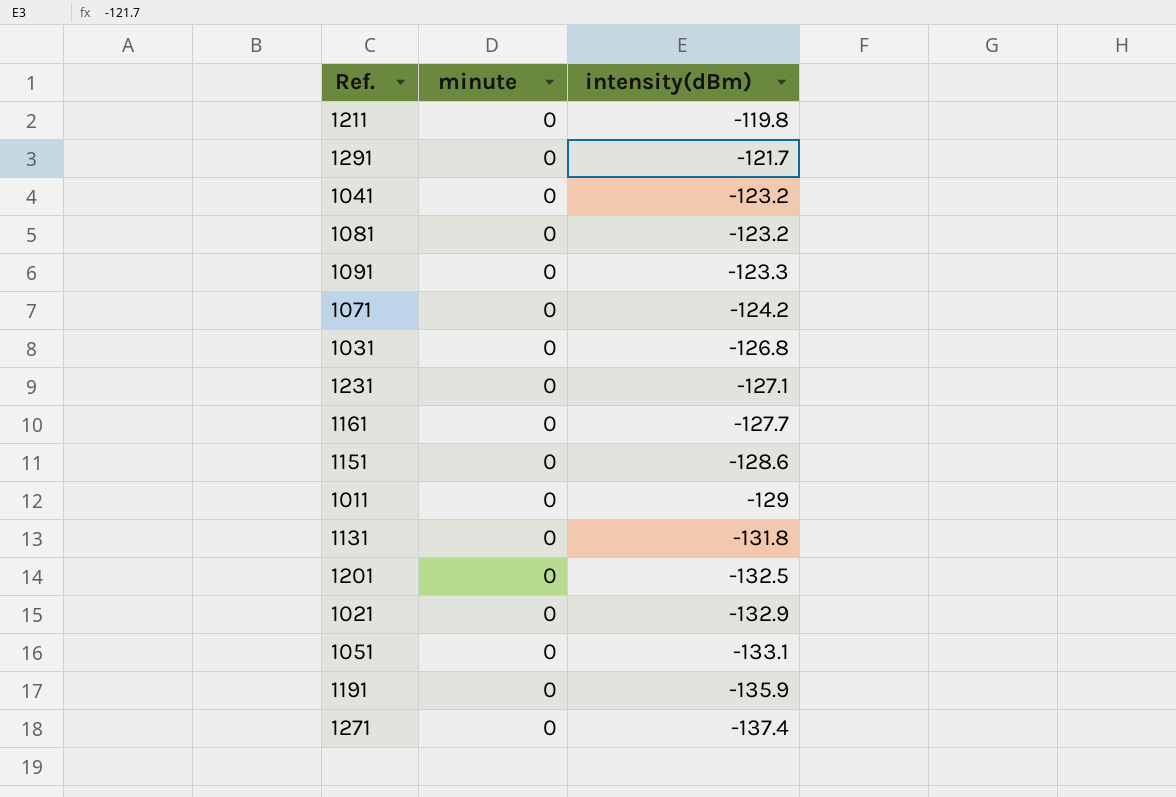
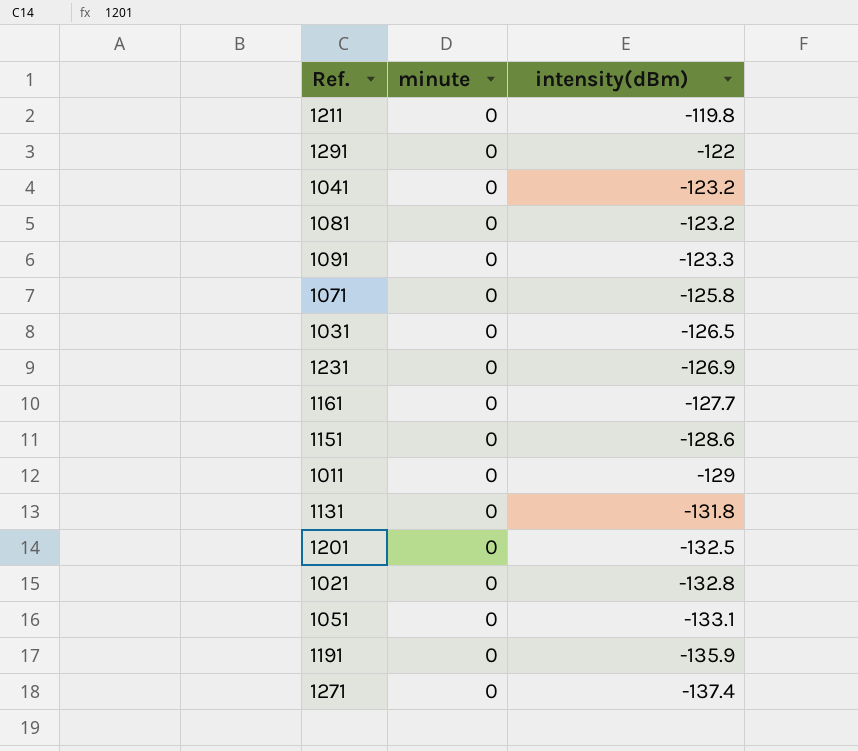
1291 | intensity(dBm): -121.7 -> -122
1071 | intensity(dBm): -124.2 -> -125.8
1031 | intensity(dBm): -126.8 -> -126.5
1231 | intensity(dBm): -127.1 -> -126.9
1021 | intensity(dBm): -132.9 -> -132.8

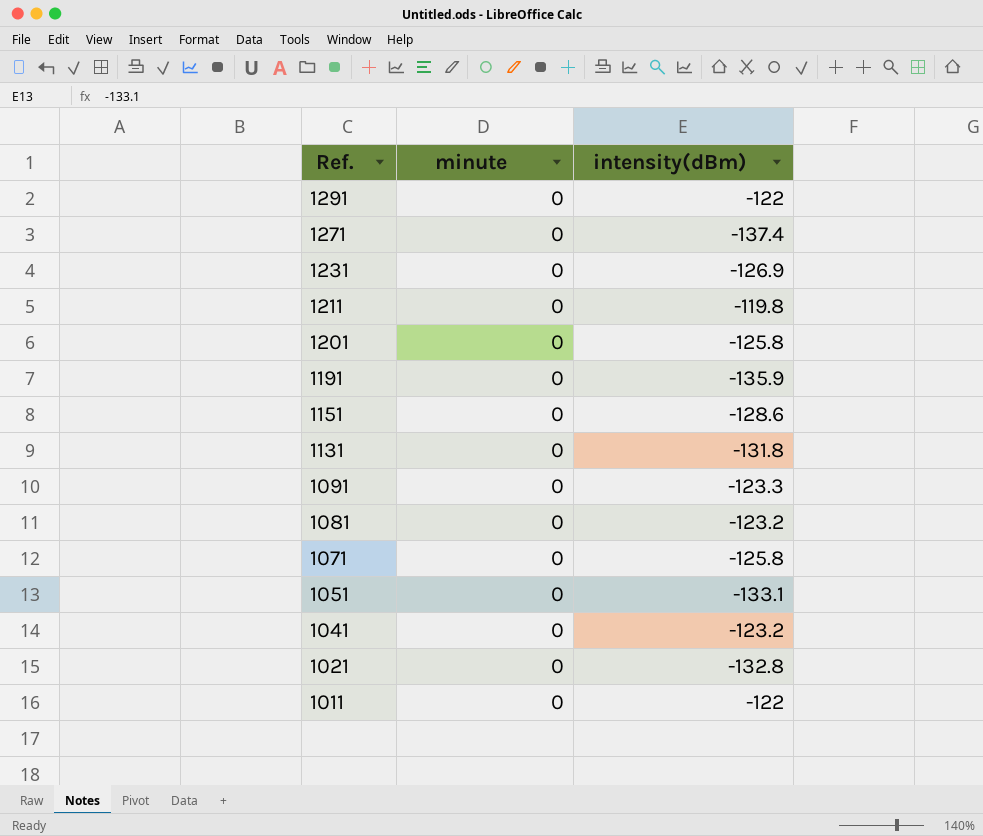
row order: intensity(dBm) descending -> Ref. descending
row 1031: 0 | -126.5 -> none
row 1161: 0 | -127.7 -> none
1201 | intensity(dBm): -132.5 -> -125.8
1011 | intensity(dBm): -129 -> -122

